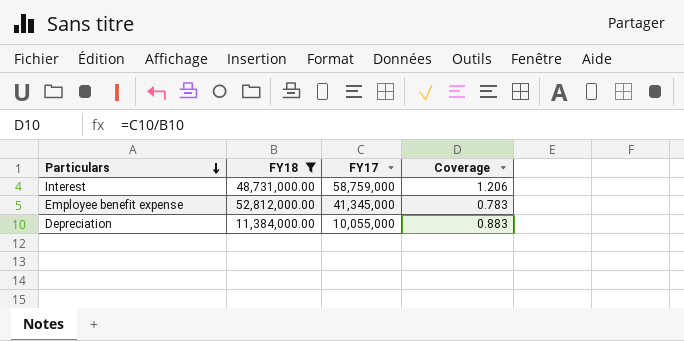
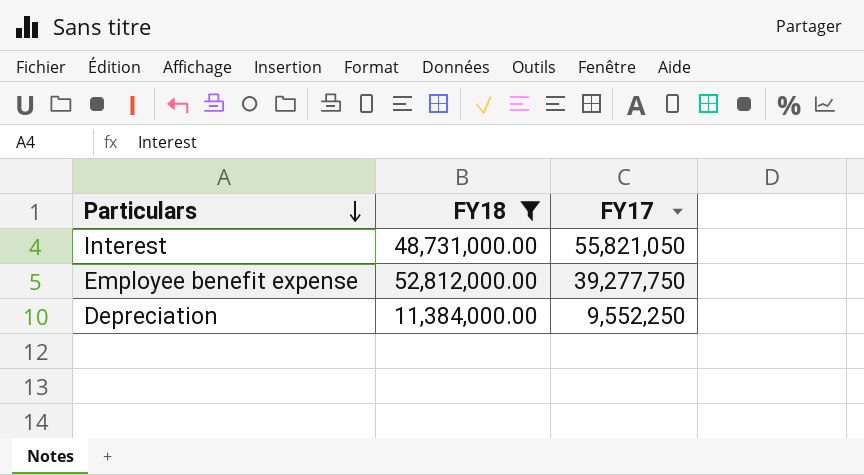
column Coverage | formula: [FY17] / [FY18] -> none
Interest | FY17: 58,759,000 -> 55,821,050
Employee benefit expense | FY17: 41,345,000 -> 39,277,750
Depreciation | FY17: 10,055,000 -> 9,552,250

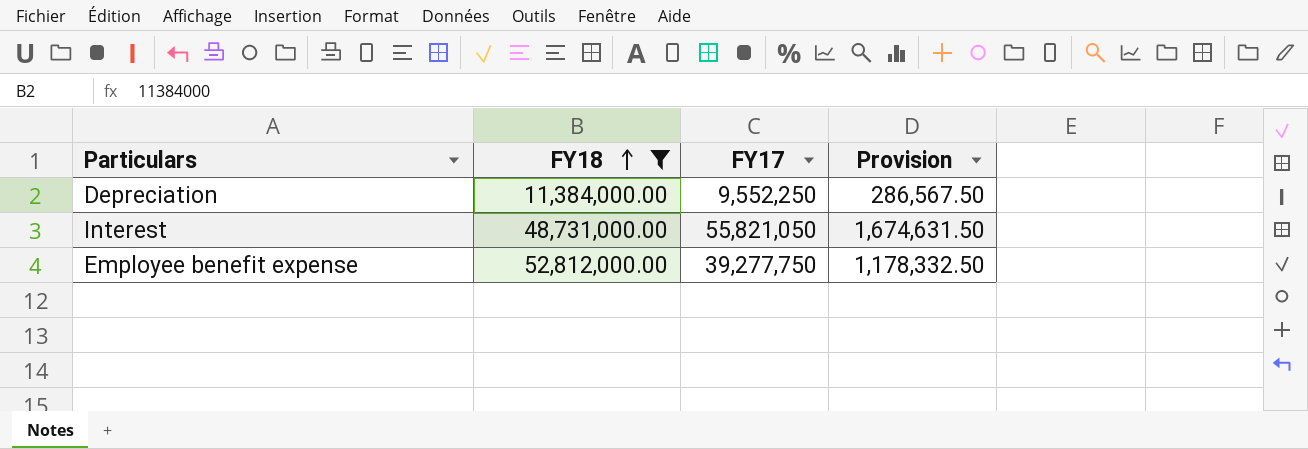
row order: Particulars descending -> FY18 ascending
column Provision | formula: none -> [FY17] * 0.03

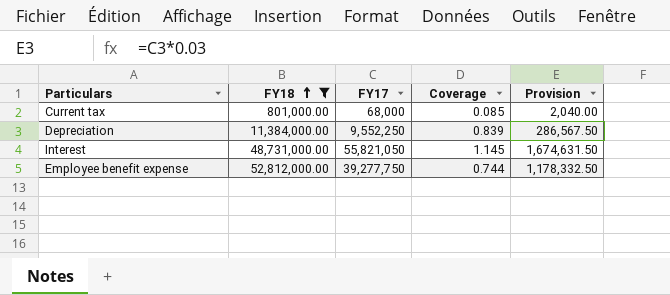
column Coverage | formula: none -> [FY17] / [FY18]
row Current tax: none -> 801,000.00 | 68,000 | 0.085 | 2,040.00

